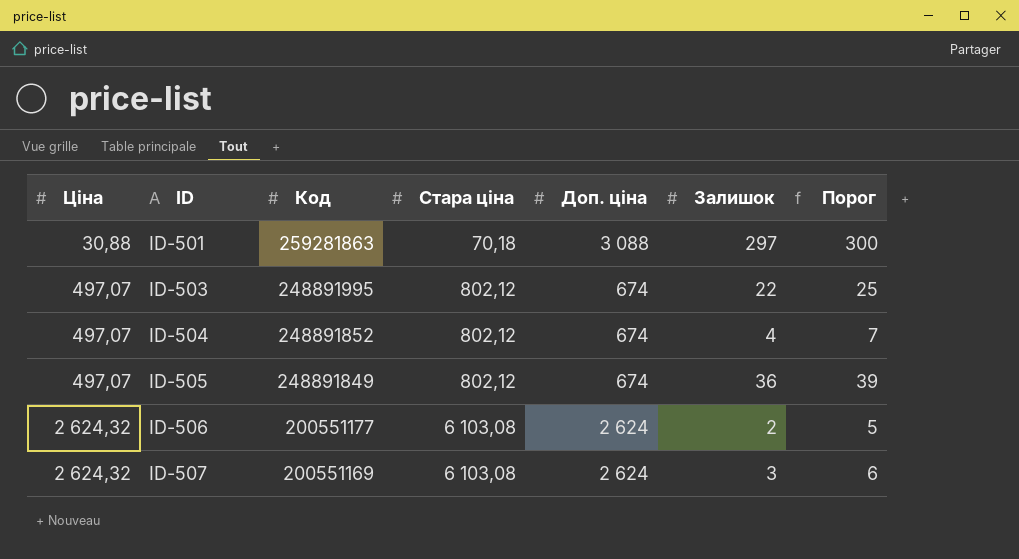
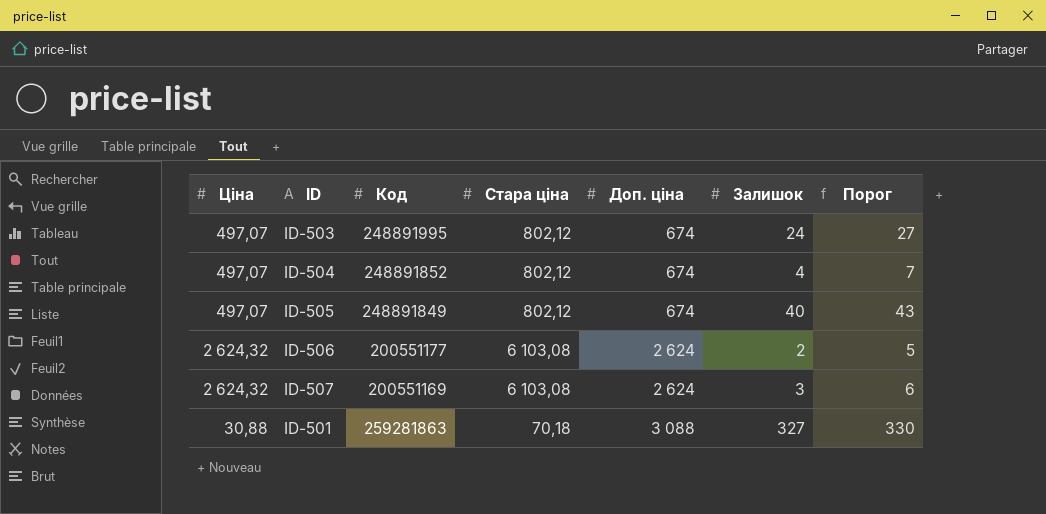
row order: Ціна ascending -> Доп. ціна ascending
ID-503 | Залишок: 22 -> 24
ID-503 | Порог: 25 -> 27
ID-505 | Залишок: 36 -> 40
ID-505 | Порог: 39 -> 43
ID-501 | Залишок: 297 -> 327
ID-501 | Порог: 300 -> 330

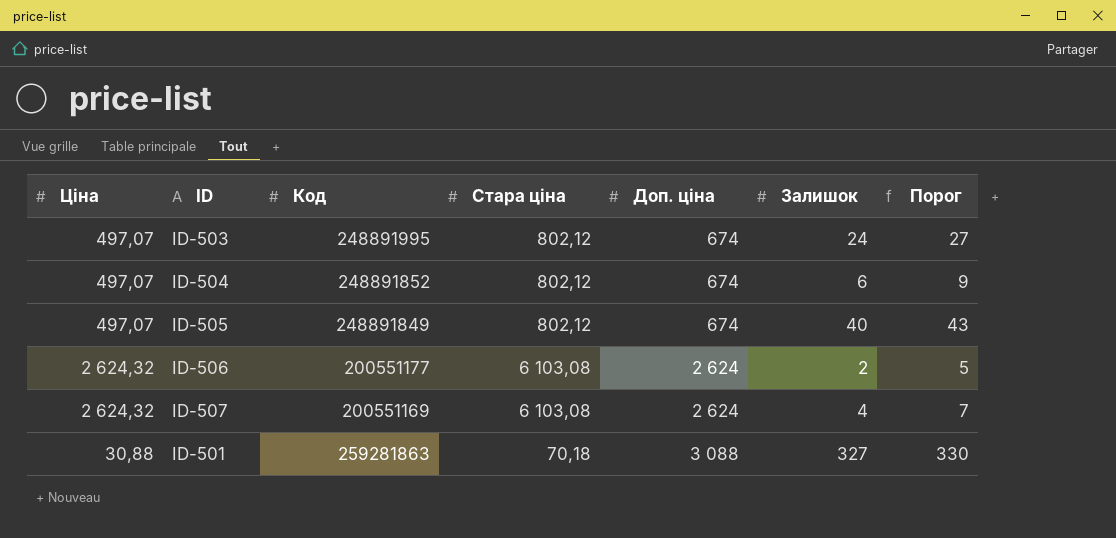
ID-504 | Залишок: 4 -> 6
ID-504 | Порог: 7 -> 9
ID-507 | Залишок: 3 -> 4
ID-507 | Порог: 6 -> 7

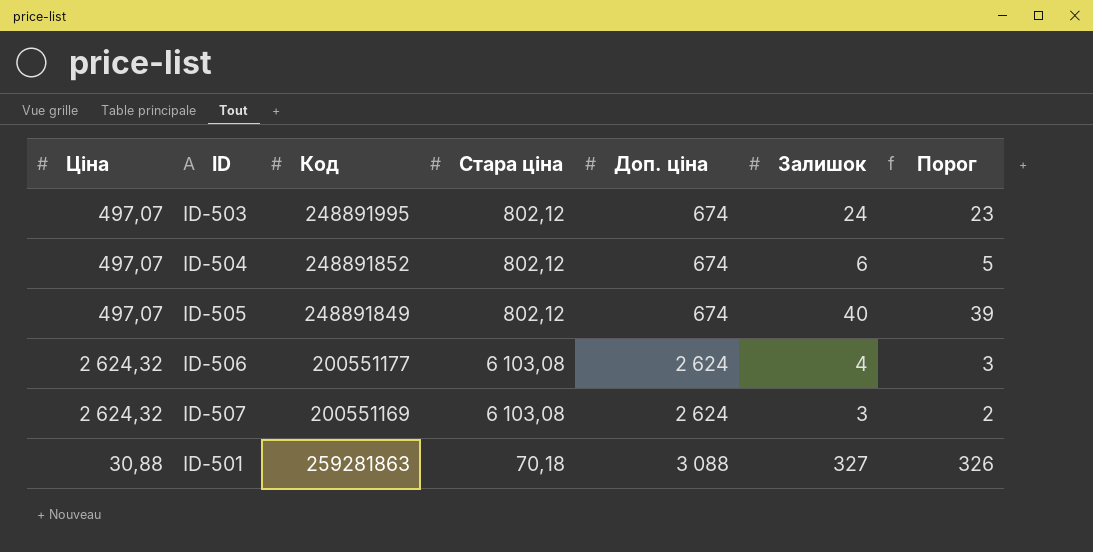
column Порог | formula: [Залишок] + 3 -> [Залишок] - 1
ID-506 | Залишок: 2 -> 4
ID-507 | Залишок: 4 -> 3

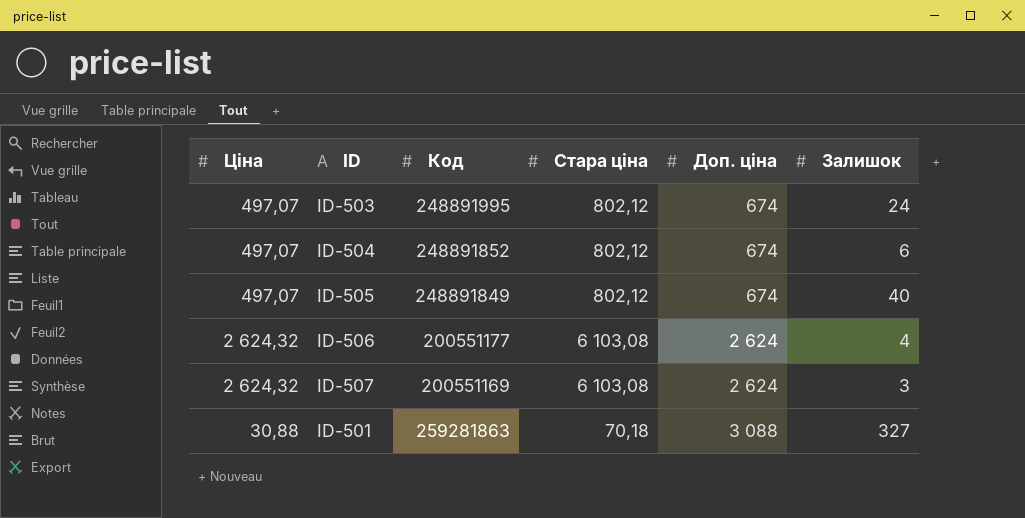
column Порог | formula: [Залишок] - 1 -> none

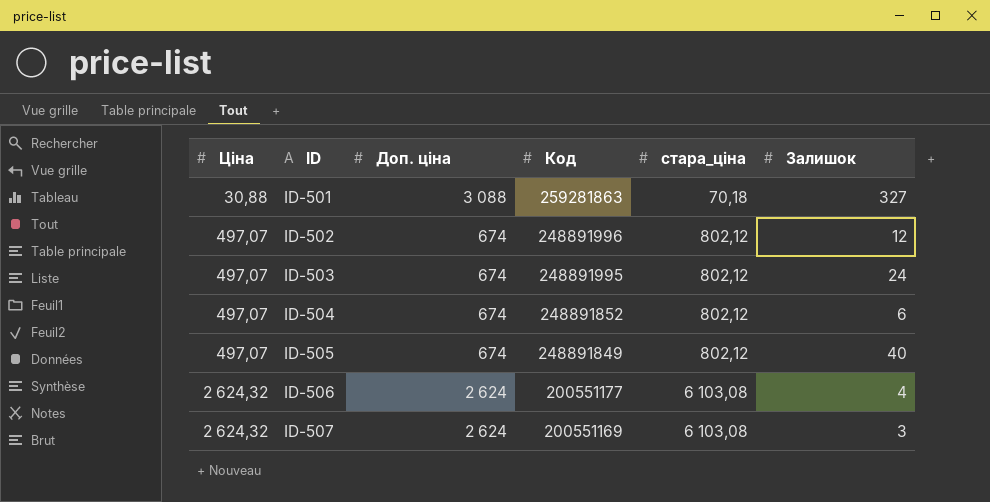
row order: Доп. ціна ascending -> Ціна ascending
column Доп. ціна | position: 5 -> 3
column name: Стара ціна -> стара_ціна
row ID-502: none -> 497,07 | 674 | 248891996 | 802,12 | 12

